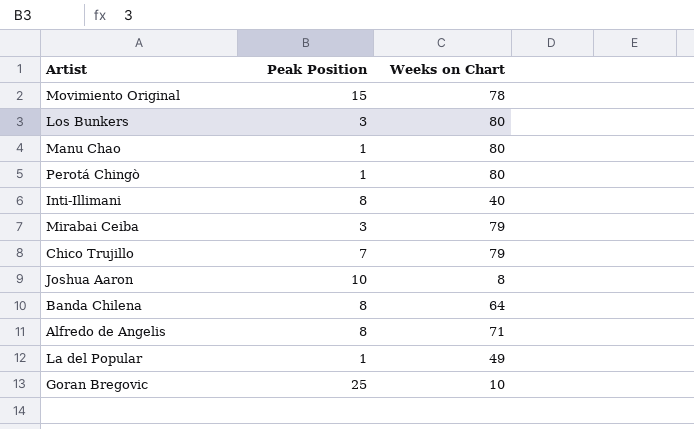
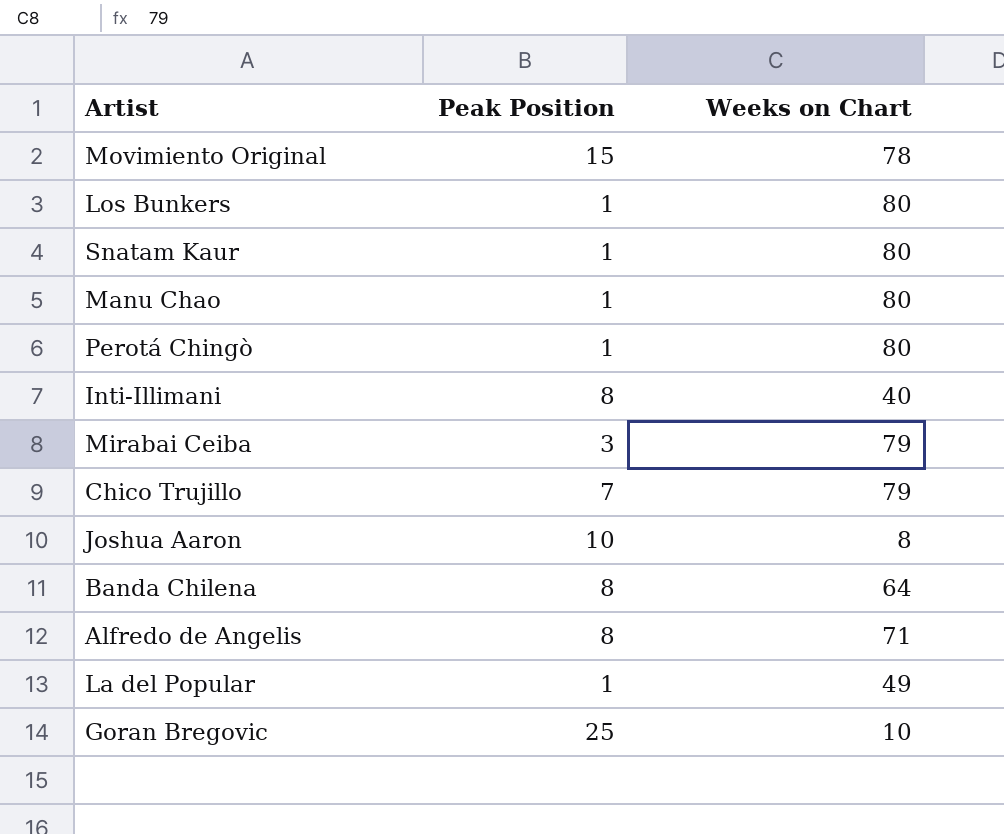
Los Bunkers | Peak Position: 3 -> 1
row Snatam Kaur: none -> 1 | 80

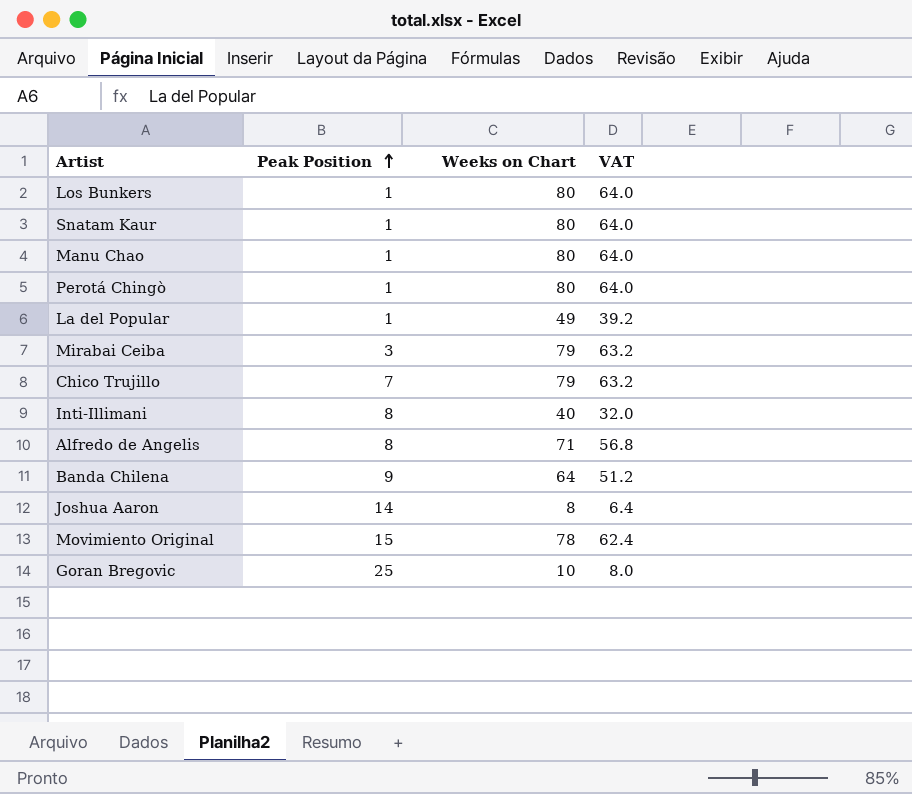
row order: none -> Peak Position ascending
column VAT | formula: none -> [Weeks on Chart] * 0.8
Banda Chilena | Peak Position: 8 -> 9
Joshua Aaron | Peak Position: 10 -> 14

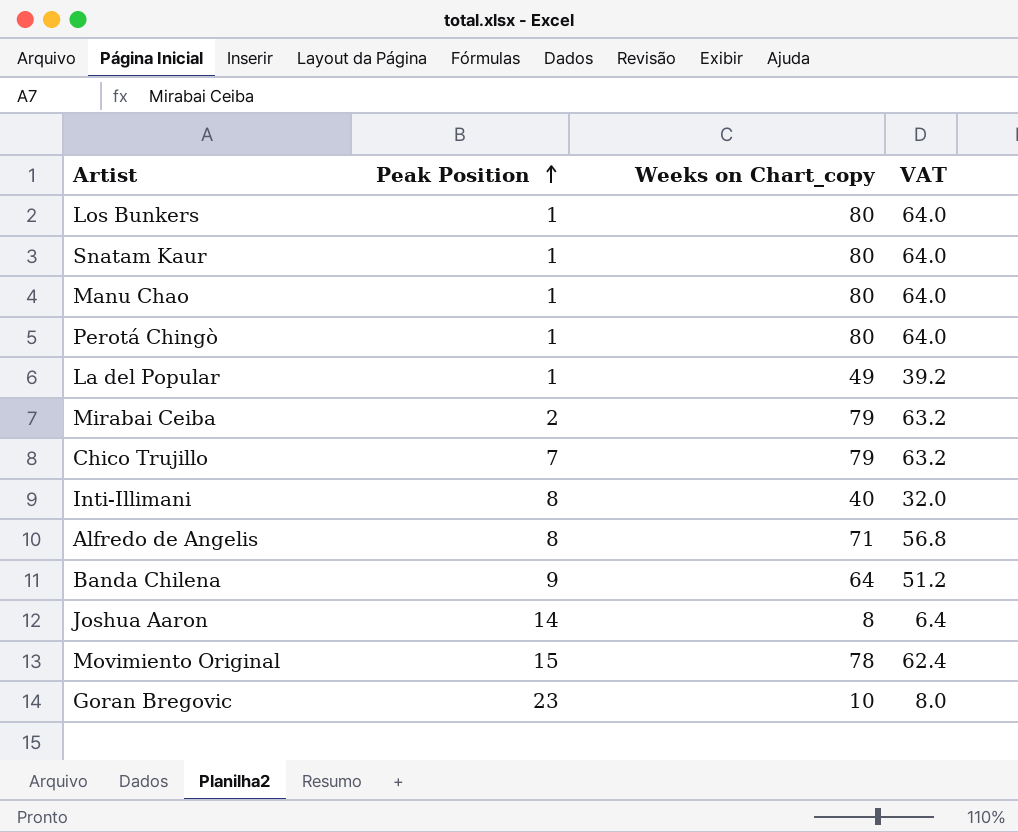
column name: Weeks on Chart -> Weeks on Chart_copy
Mirabai Ceiba | Peak Position: 3 -> 2
Goran Bregovic | Peak Position: 25 -> 23

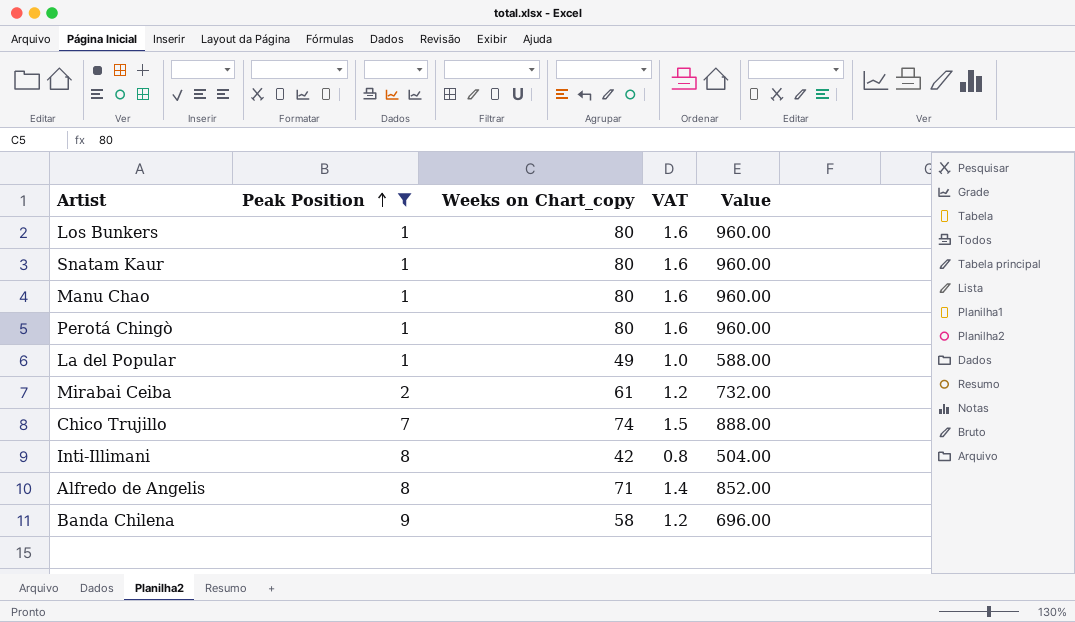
filter: none -> Peak Position <= 9
column VAT | formula: [Weeks on Chart_copy] * 0.8 -> [Weeks on Chart_copy] * 0.02
column Value | formula: none -> [Weeks on Chart_copy] * 12
Mirabai Ceiba | Weeks on Chart_copy: 79 -> 61
Chico Trujillo | Weeks on Chart_copy: 79 -> 74
Inti-Illimani | Weeks on Chart_copy: 40 -> 42
Banda Chilena | Weeks on Chart_copy: 64 -> 58

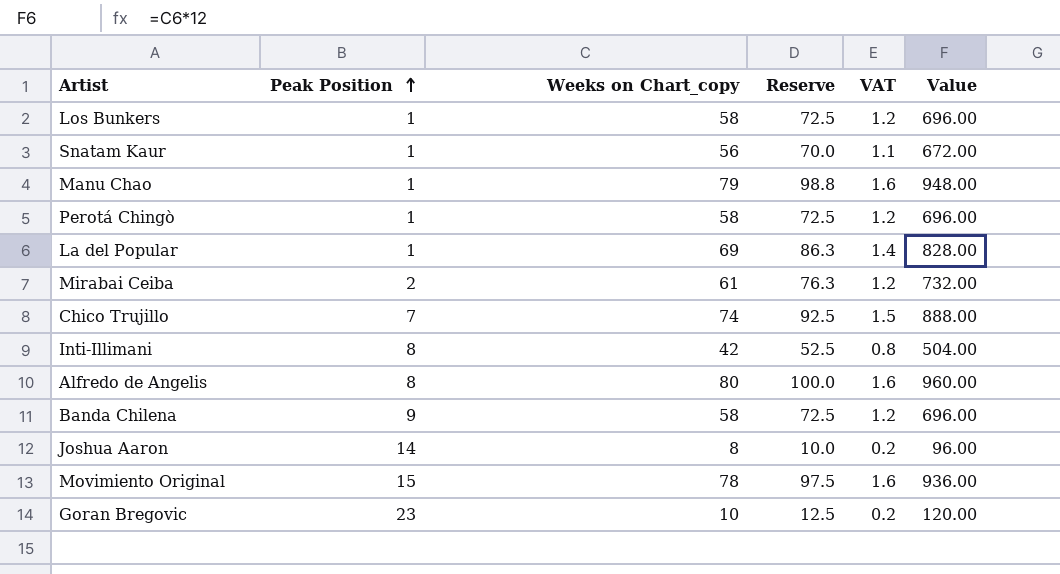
filter: Peak Position <= 9 -> none
column Reserve | formula: none -> [Weeks on Chart_copy] * 1.25
Los Bunkers | Weeks on Chart_copy: 80 -> 58
Los Bunkers | VAT: 1.6 -> 1.2
Los Bunkers | Value: 960.00 -> 696.00
Snatam Kaur | Weeks on Chart_copy: 80 -> 56
Snatam Kaur | VAT: 1.6 -> 1.1
Snatam Kaur | Value: 960.00 -> 672.00
Manu Chao | Weeks on Chart_copy: 80 -> 79
Manu Chao | Value: 960.00 -> 948.00
Perotá Chingò | Weeks on Chart_copy: 80 -> 58
Perotá Chingò | VAT: 1.6 -> 1.2
Perotá Chingò | Value: 960.00 -> 696.00
La del Popular | Weeks on Chart_copy: 49 -> 69
La del Popular | VAT: 1.0 -> 1.4
La del Popular | Value: 588.00 -> 828.00
Alfredo de Angelis | Weeks on Chart_copy: 71 -> 80
Alfredo de Angelis | VAT: 1.4 -> 1.6
Alfredo de Angelis | Value: 852.00 -> 960.00

